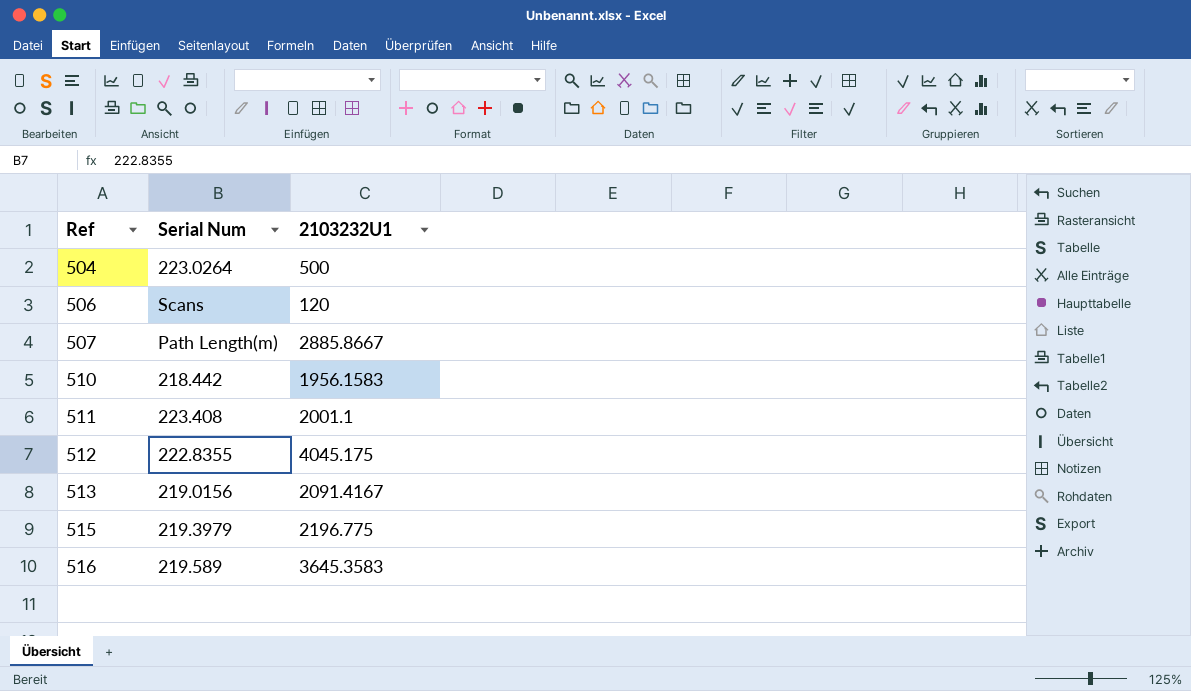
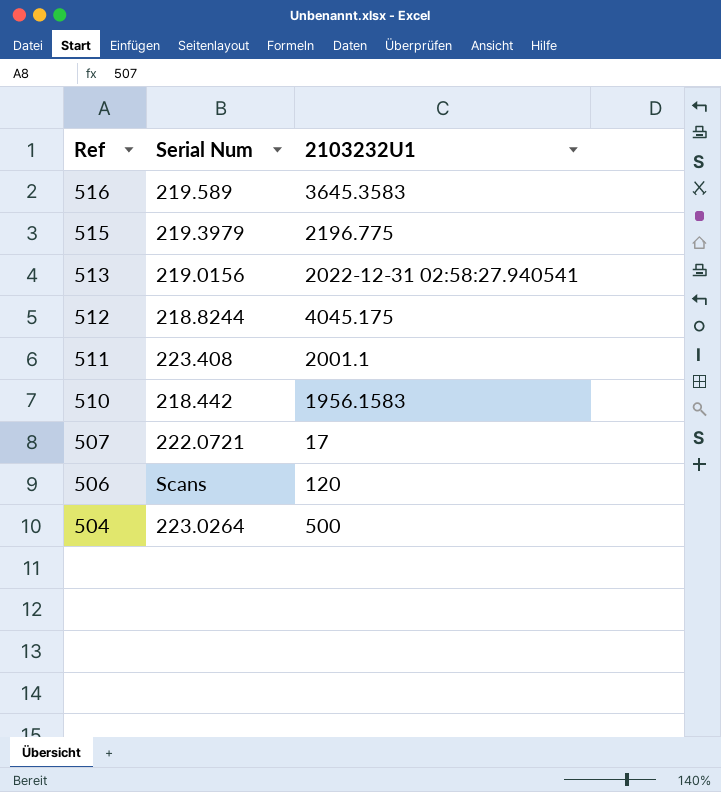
row order: Ref ascending -> Ref descending
513 | 2103232U1: 2091.4167 -> 2022-12-31 02:58:27.940541
512 | Serial Num: 222.8355 -> 218.8244
507 | Serial Num: Path Length(m) -> 222.0721
507 | 2103232U1: 2885.8667 -> 17

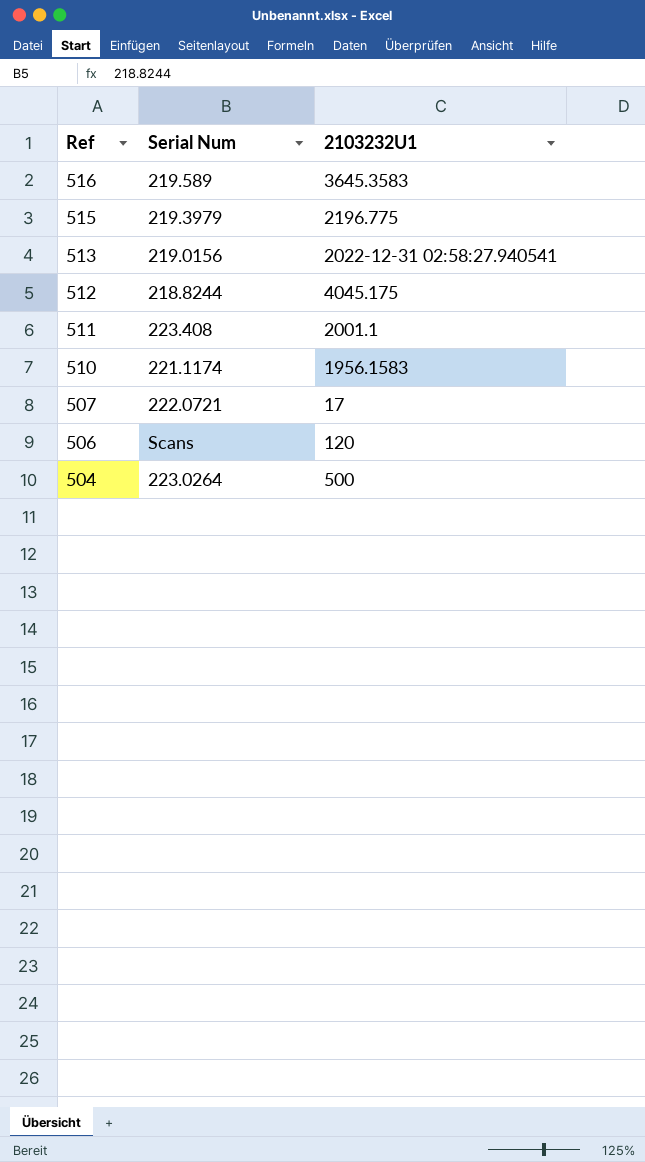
510 | Serial Num: 218.442 -> 221.1174

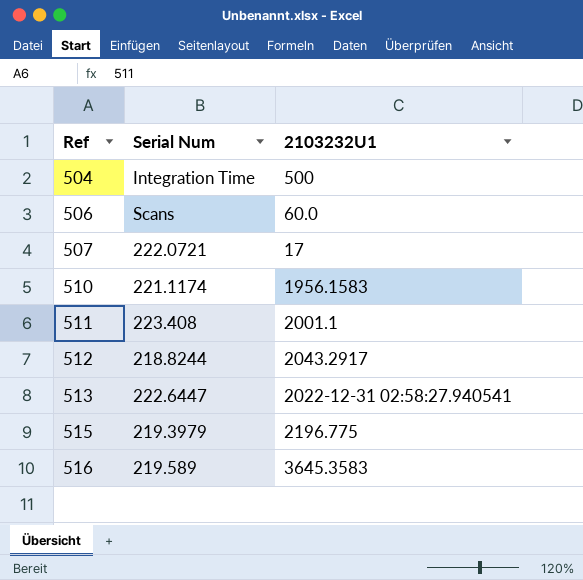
row order: Ref descending -> Ref ascending
504 | Serial Num: 223.0264 -> Integration Time
506 | 2103232U1: 120 -> 60.0
512 | 2103232U1: 4045.175 -> 2043.2917
513 | Serial Num: 219.0156 -> 222.6447

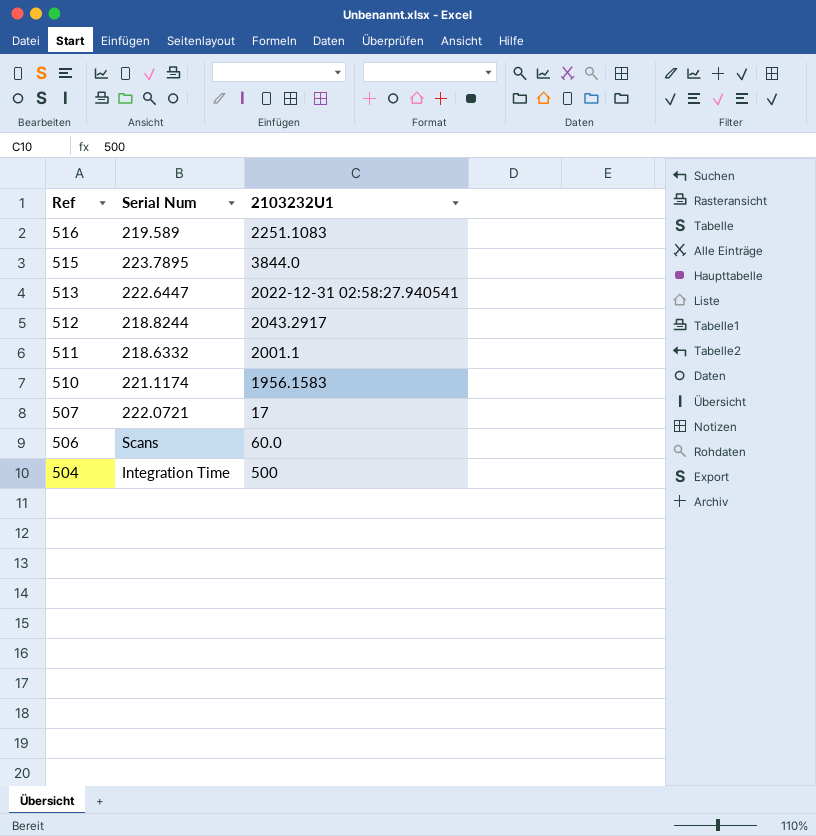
row order: Ref ascending -> Ref descending
516 | 2103232U1: 3645.3583 -> 2251.1083
515 | Serial Num: 219.3979 -> 223.7895
515 | 2103232U1: 2196.775 -> 3844.0
511 | Serial Num: 223.408 -> 218.6332

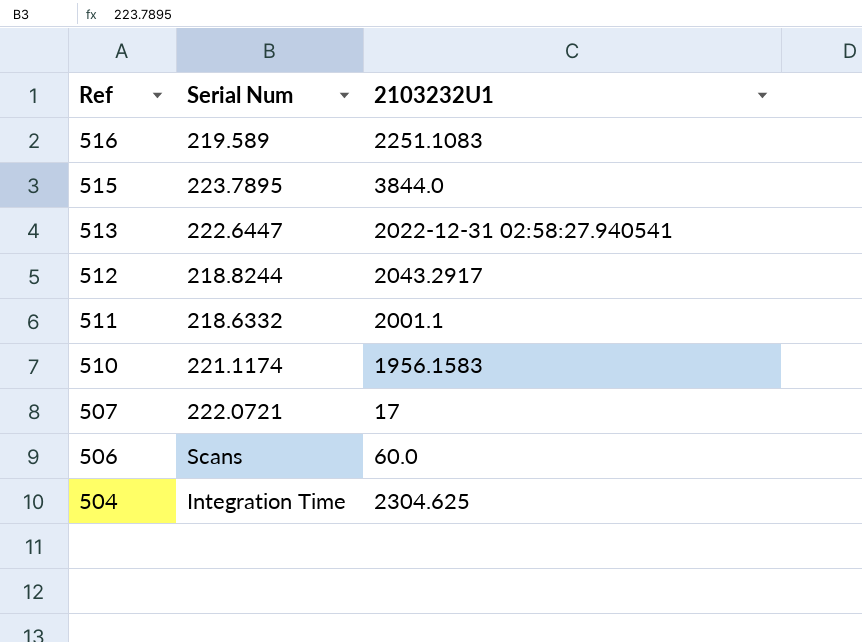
504 | 2103232U1: 500 -> 2304.625

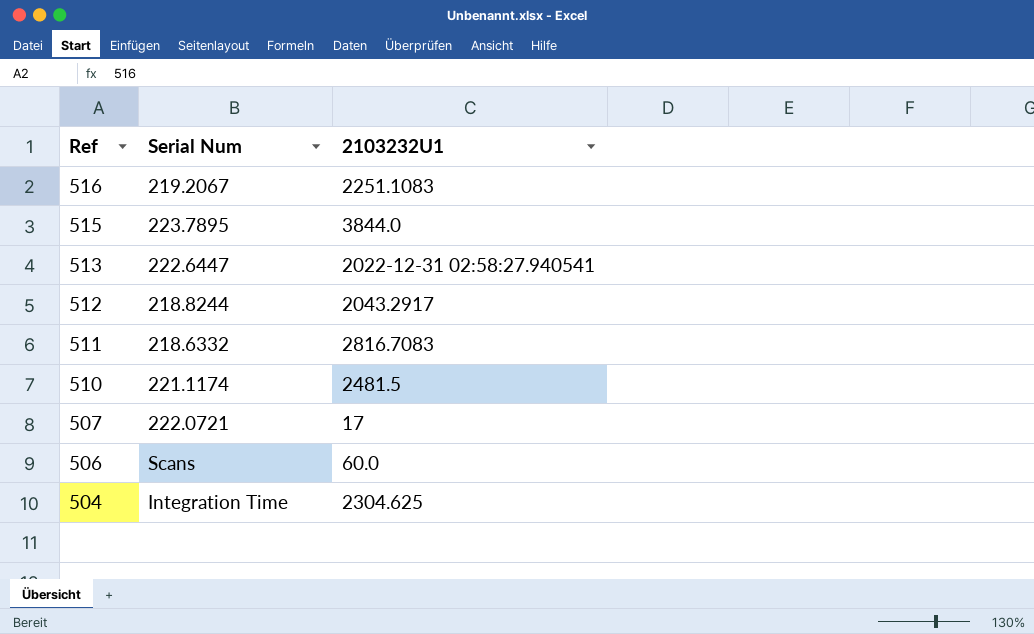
516 | Serial Num: 219.589 -> 219.2067
511 | 2103232U1: 2001.1 -> 2816.7083
510 | 2103232U1: 1956.1583 -> 2481.5

